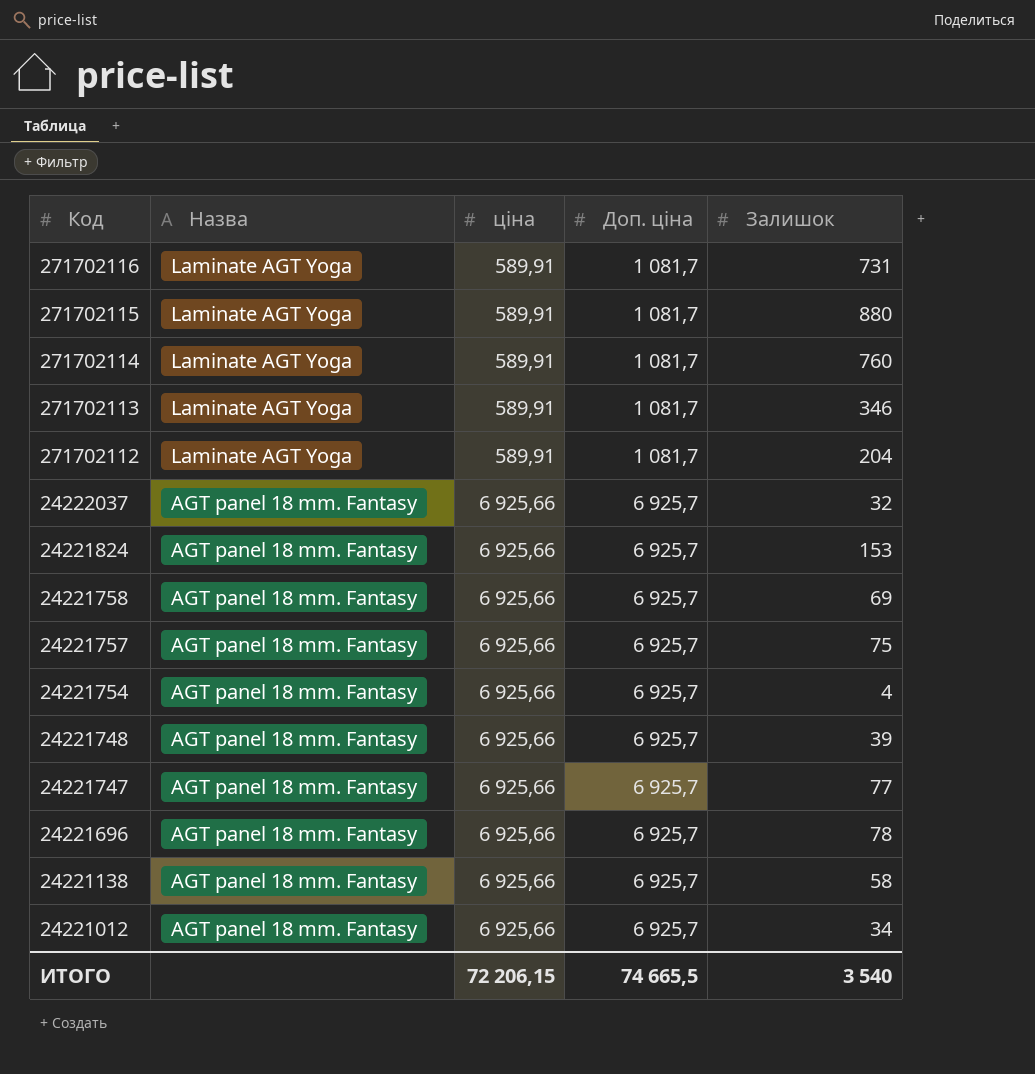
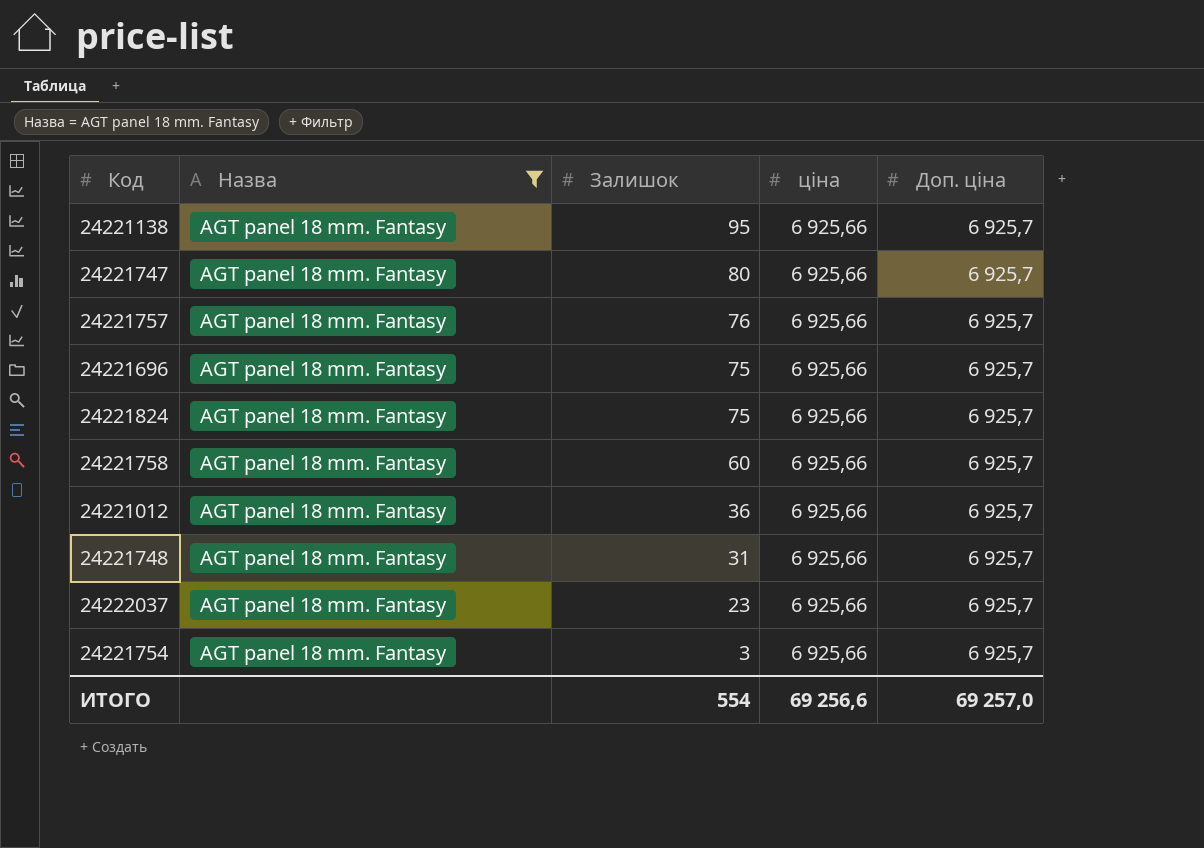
filter: none -> Назва = AGT panel 18 mm. Fantasy
row order: Код descending -> Залишок descending
column Залишок | position: 5 -> 3
24221138 | Залишок: 58 -> 95
24221747 | Залишок: 77 -> 80
24221757 | Залишок: 75 -> 76
24221696 | Залишок: 78 -> 75
24221824 | Залишок: 153 -> 75
24221758 | Залишок: 69 -> 60
24221012 | Залишок: 34 -> 36
24221748 | Залишок: 39 -> 31
24222037 | Залишок: 32 -> 23
24221754 | Залишок: 4 -> 3
ИТОГО | Залишок: 3 540 -> 554
ИТОГО | ціна: 72 206,15 -> 69 256,6
ИТОГО | Доп. ціна: 74 665,5 -> 69 257,0

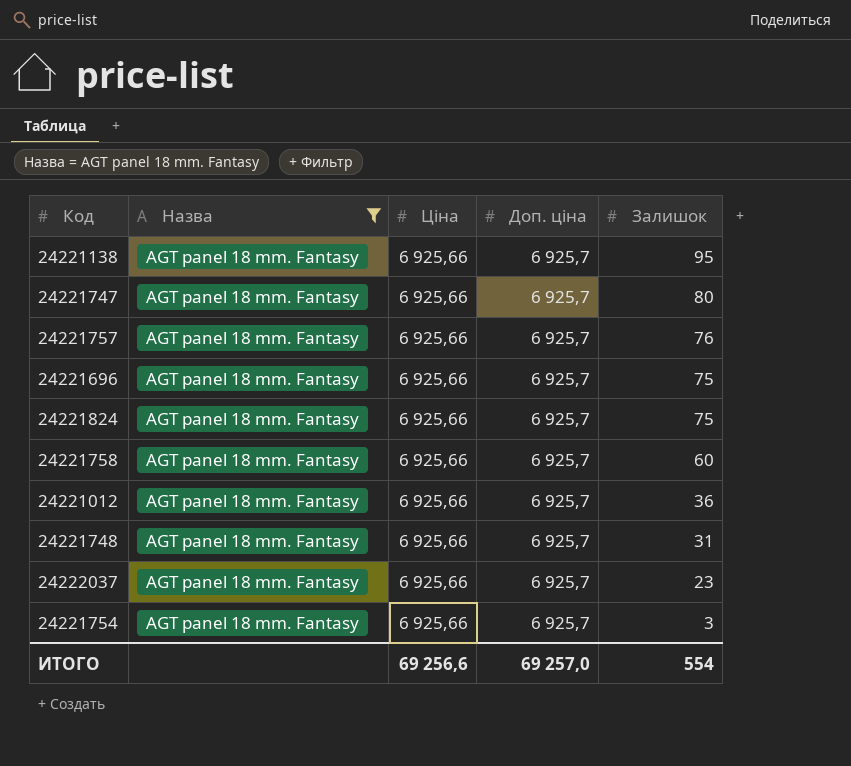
column name: ціна -> Ціна
column Залишок | position: 3 -> 5

